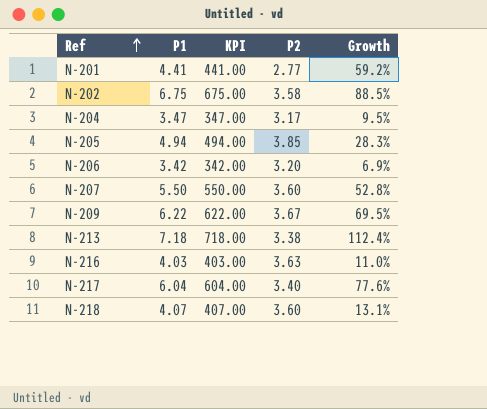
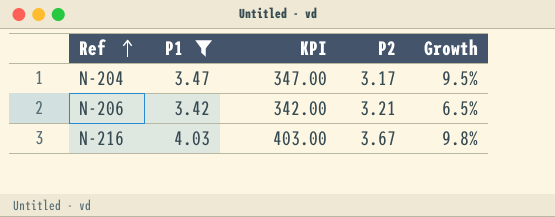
filter: none -> P1 <= 4.03
N-206 | P2: 3.20 -> 3.21
N-206 | Growth: 6.9% -> 6.5%
N-216 | P2: 3.63 -> 3.67
N-216 | Growth: 11.0% -> 9.8%

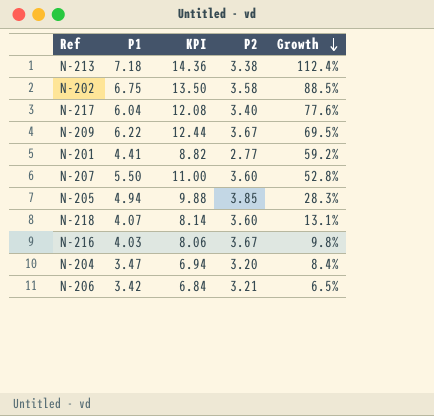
filter: P1 <= 4.03 -> none
row order: Ref ascending -> Growth descending
column KPI | formula: [P1] * 100 -> [P1] * 2
N-204 | P2: 3.17 -> 3.20
N-204 | Growth: 9.5% -> 8.4%

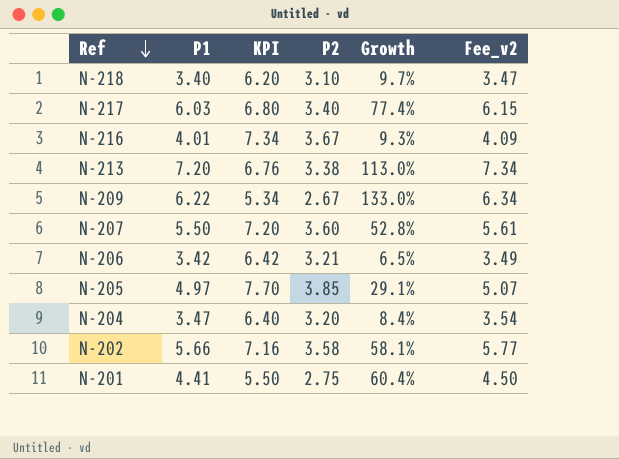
row order: Growth descending -> Ref descending
column KPI | formula: [P1] * 2 -> [P2] * 2
column Fee_v2 | formula: none -> [P1] * 1.02
N-218 | P1: 4.07 -> 3.40
N-218 | P2: 3.60 -> 3.10
N-218 | Growth: 13.1% -> 9.7%
N-217 | P1: 6.04 -> 6.03
N-217 | Growth: 77.6% -> 77.4%
N-216 | P1: 4.03 -> 4.01
N-216 | Growth: 9.8% -> 9.3%
N-213 | P1: 7.18 -> 7.20
N-213 | Growth: 112.4% -> 113.0%
N-209 | P2: 3.67 -> 2.67
N-209 | Growth: 69.5% -> 133.0%
N-205 | P1: 4.94 -> 4.97
N-205 | Growth: 28.3% -> 29.1%
N-202 | P1: 6.75 -> 5.66
N-202 | Growth: 88.5% -> 58.1%
N-201 | P2: 2.77 -> 2.75
N-201 | Growth: 59.2% -> 60.4%

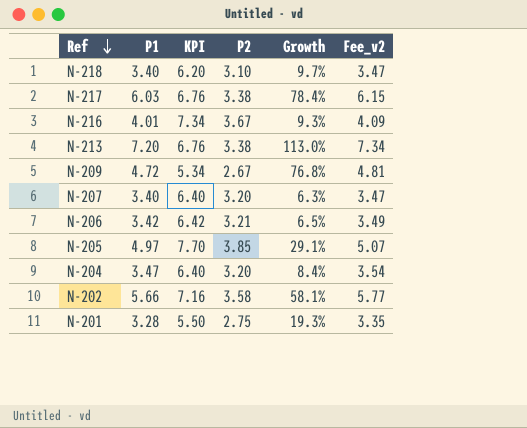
N-217 | KPI: 6.80 -> 6.76
N-217 | P2: 3.40 -> 3.38
N-217 | Growth: 77.4% -> 78.4%
N-209 | P1: 6.22 -> 4.72
N-209 | Growth: 133.0% -> 76.8%
N-209 | Fee_v2: 6.34 -> 4.81
N-207 | P1: 5.50 -> 3.40
N-207 | KPI: 7.20 -> 6.40
N-207 | P2: 3.60 -> 3.20
N-207 | Growth: 52.8% -> 6.3%
N-207 | Fee_v2: 5.61 -> 3.47
N-201 | P1: 4.41 -> 3.28
N-201 | Growth: 60.4% -> 19.3%
N-201 | Fee_v2: 4.50 -> 3.35

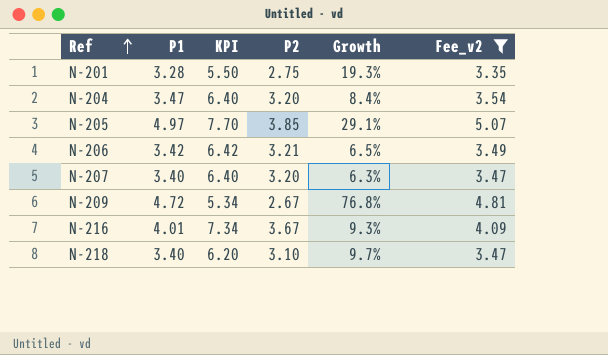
filter: none -> Fee_v2 <= 5.07
row order: Ref descending -> Ref ascending

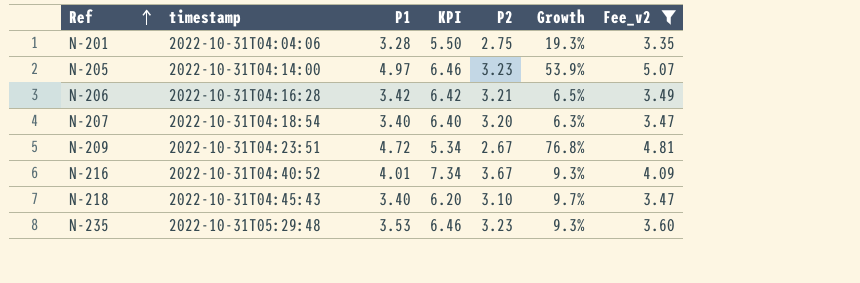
column timestamp | position: none -> 2
row N-204: 3.47 | 6.40 | 3.20 | 8.4% | 3.54 -> none
N-205 | KPI: 7.70 -> 6.46
N-205 | P2: 3.85 -> 3.23
N-205 | Growth: 29.1% -> 53.9%
row N-235: none -> 2022-10-31T05:29:48 | 3.53 | 6.46 | 3.23 | 9.3% | 3.60

